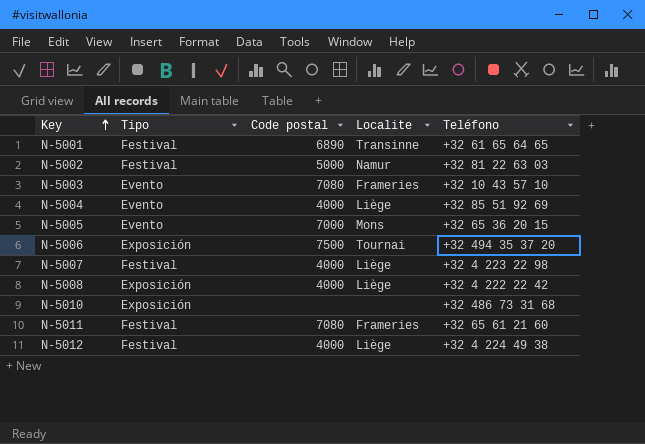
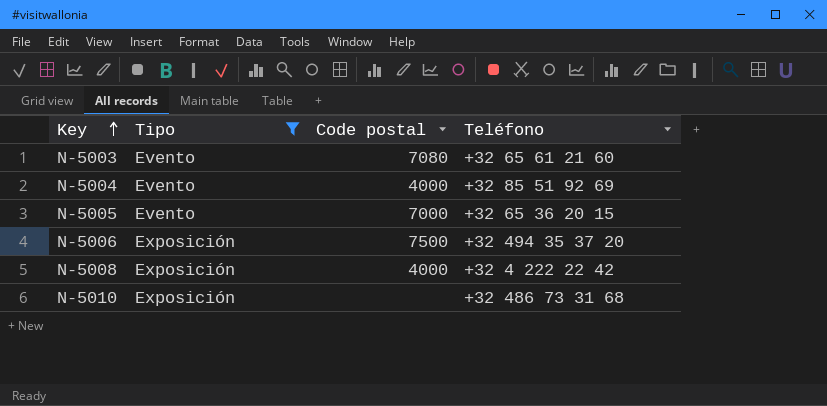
filter: none -> Tipo != Festival
column Localite | position: 4 -> none
N-5003 | Teléfono: +32 10 43 57 10 -> +32 65 61 21 60

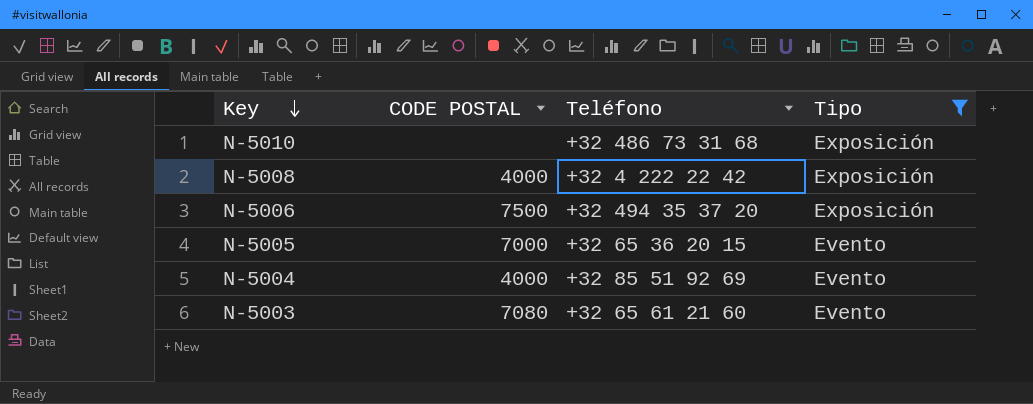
row order: Key ascending -> Key descending
column name: Code postal -> CODE POSTAL
column Tipo | position: 2 -> 4

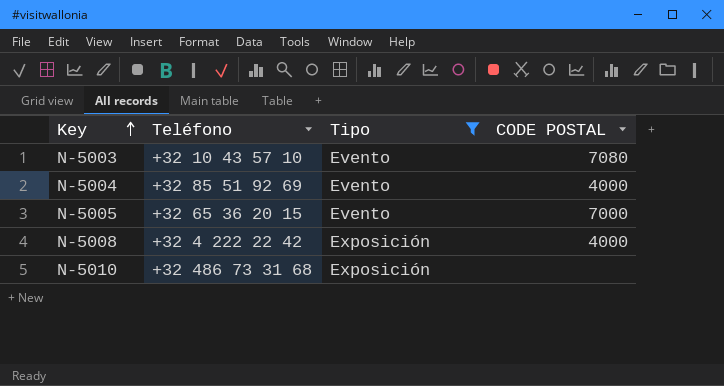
row order: Key descending -> Key ascending
column CODE POSTAL | position: 2 -> 4
row N-5006: 7500 | +32 494 35 37 20 | Exposición -> none
N-5003 | Teléfono: +32 65 61 21 60 -> +32 10 43 57 10

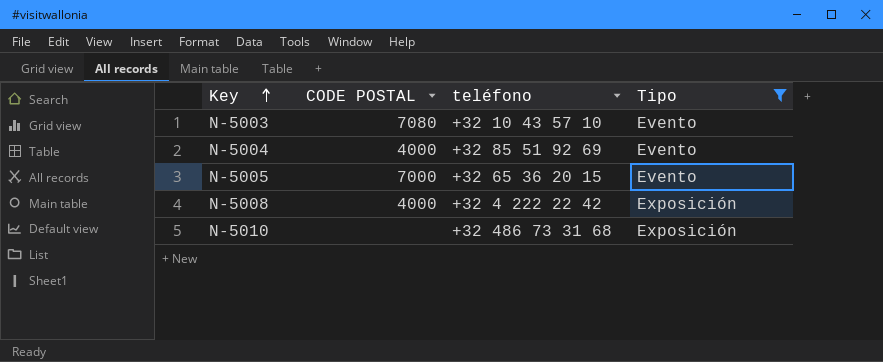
column CODE POSTAL | position: 4 -> 2
column name: Teléfono -> teléfono

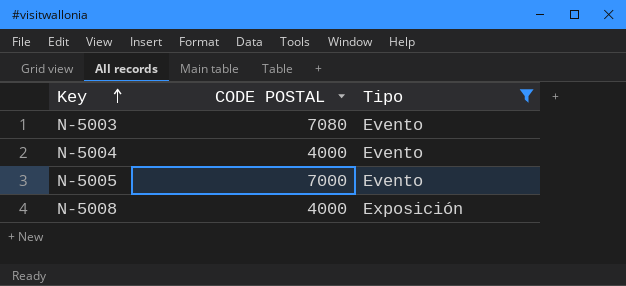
column teléfono | position: 3 -> none
row N-5010: none | +32 486 73 31 68 | Exposición -> none

